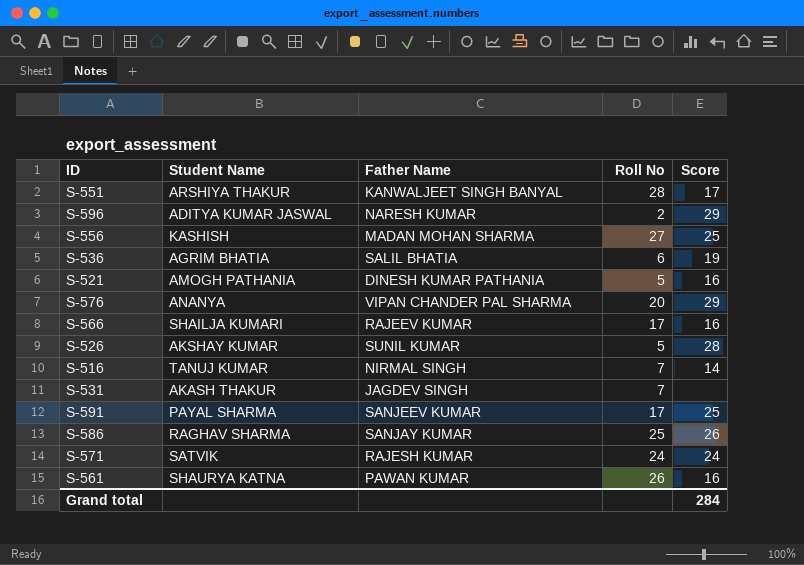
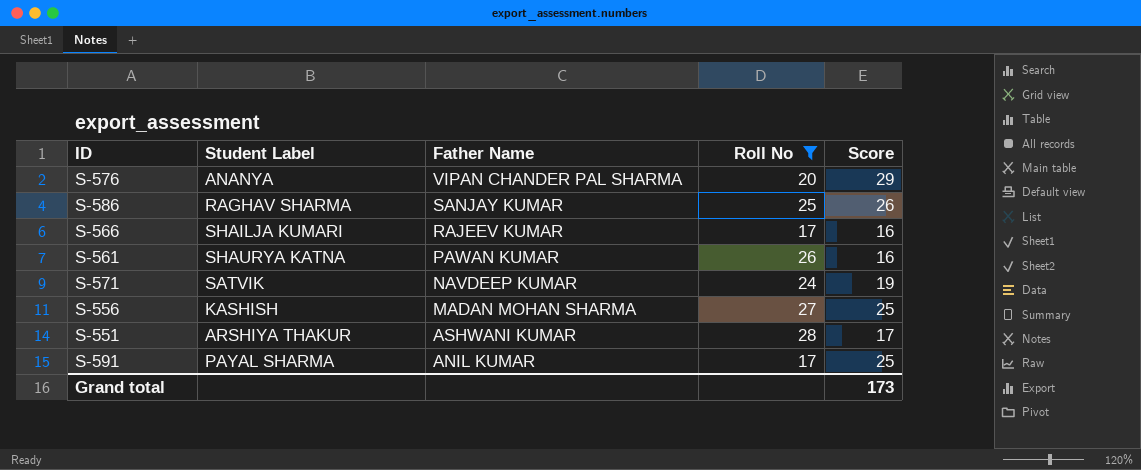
filter: none -> Roll No >= 17
row order: none -> Father Name descending
column name: Student Name -> Student Label
S-571 | Father Name: RAJESH KUMAR -> NAVDEEP KUMAR
S-571 | Score: 24 -> 19
S-551 | Father Name: KANWALJEET SINGH BANYAL -> ASHWANI KUMAR
S-591 | Father Name: SANJEEV KUMAR -> ANIL KUMAR
Grand total | Score: 284 -> 173

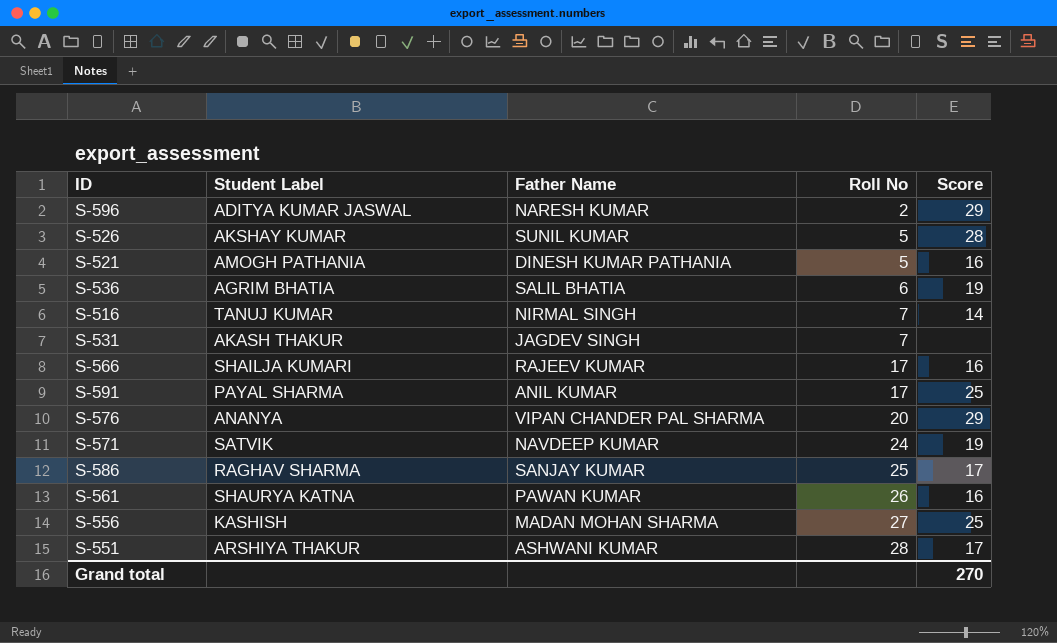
filter: Roll No >= 17 -> none
row order: Father Name descending -> Roll No ascending
S-586 | Score: 26 -> 17
Grand total | Score: 173 -> 270

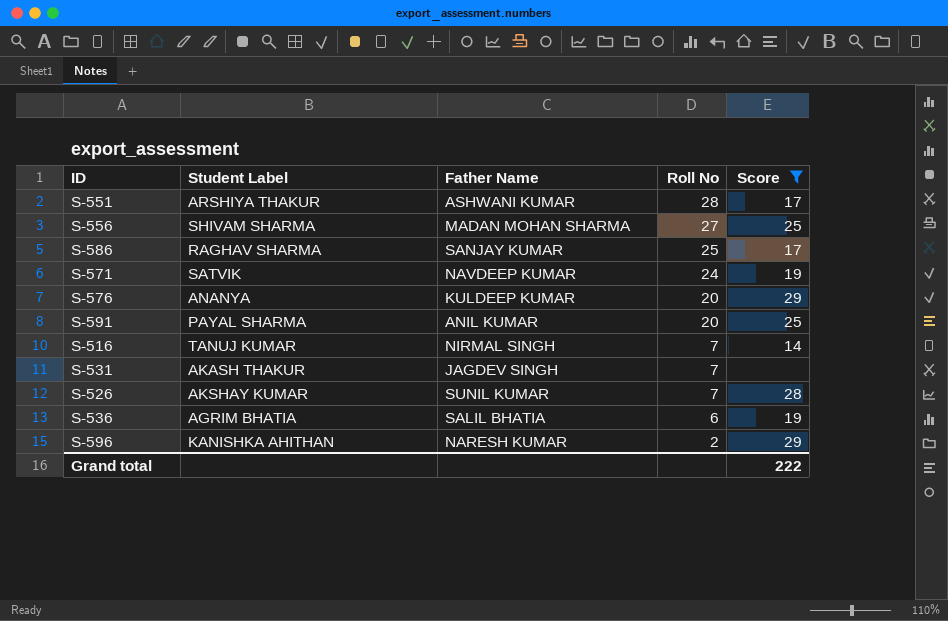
filter: none -> Score != 16
row order: Roll No ascending -> Roll No descending
S-556 | Student Label: KASHISH -> SHIVAM SHARMA
S-576 | Father Name: VIPAN CHANDER PAL SHARMA -> KULDEEP KUMAR
S-591 | Roll No: 17 -> 20
S-526 | Roll No: 5 -> 7
S-596 | Student Label: ADITYA KUMAR JASWAL -> KANISHKA AHITHAN
Grand total | Score: 270 -> 222

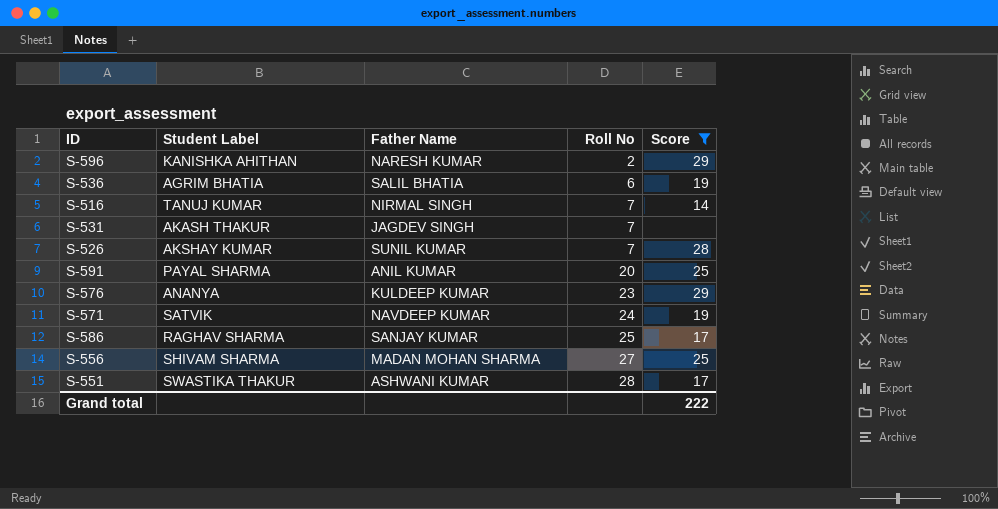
row order: Roll No descending -> Roll No ascending
S-576 | Roll No: 20 -> 23
S-551 | Student Label: ARSHIYA THAKUR -> SWASTIKA THAKUR

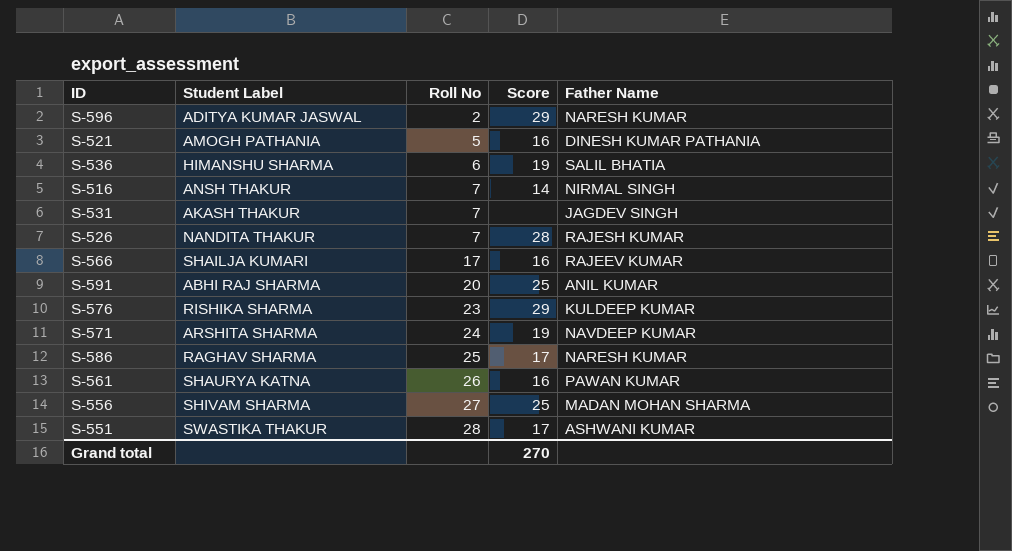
filter: Score != 16 -> none
column Father Name | position: 3 -> 5
S-596 | Student Label: KANISHKA AHITHAN -> ADITYA KUMAR JASWAL
S-536 | Student Label: AGRIM BHATIA -> HIMANSHU SHARMA
S-516 | Student Label: TANUJ KUMAR -> ANSH THAKUR
S-526 | Student Label: AKSHAY KUMAR -> NANDITA THAKUR
S-526 | Father Name: SUNIL KUMAR -> RAJESH KUMAR
S-591 | Student Label: PAYAL SHARMA -> ABHI RAJ SHARMA
S-576 | Student Label: ANANYA -> RISHIKA SHARMA
S-571 | Student Label: SATVIK -> ARSHITA SHARMA
S-586 | Father Name: SANJAY KUMAR -> NARESH KUMAR
Grand total | Score: 222 -> 270

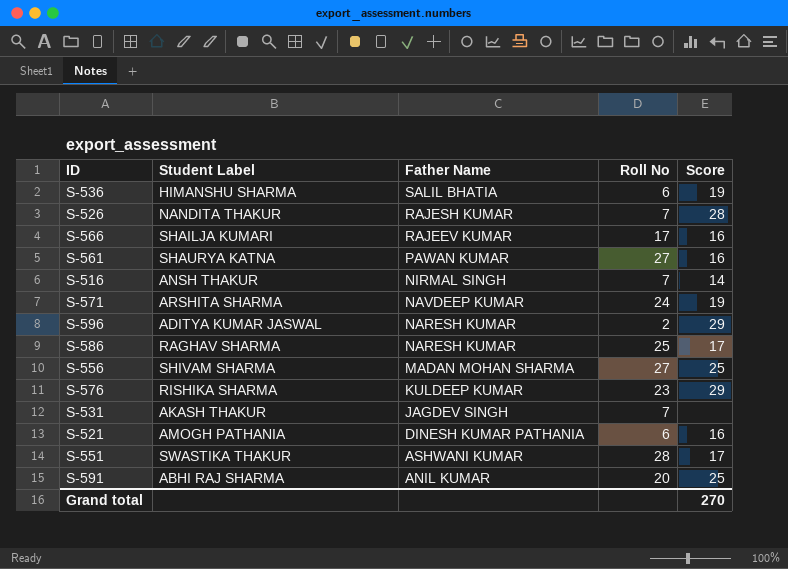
row order: Roll No ascending -> Father Name descending
column Father Name | position: 5 -> 3
S-561 | Roll No: 26 -> 27
S-521 | Roll No: 5 -> 6

